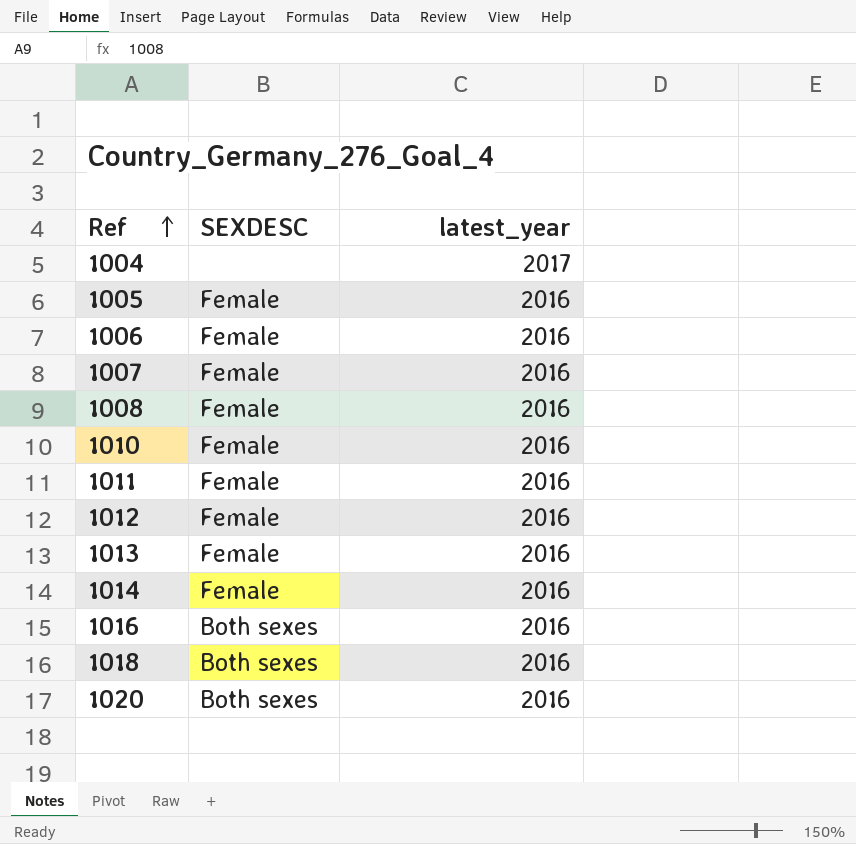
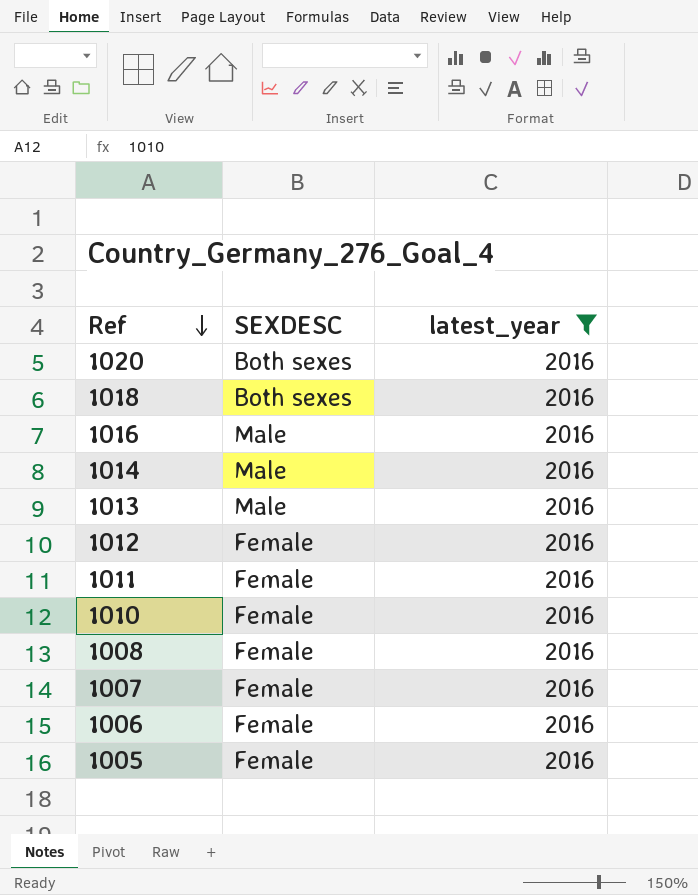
filter: none -> latest_year = 2016
row order: Ref ascending -> Ref descending
1016 | SEXDESC: Both sexes -> Male
1014 | SEXDESC: Female -> Male
1013 | SEXDESC: Female -> Male

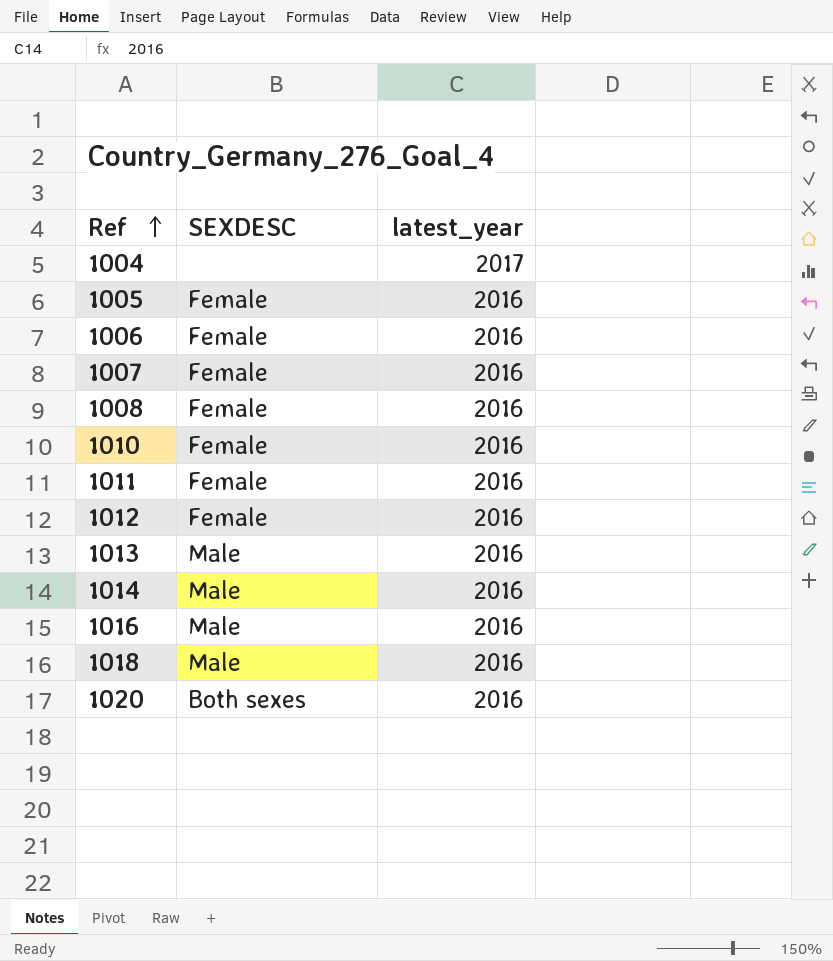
filter: latest_year = 2016 -> none
row order: Ref descending -> Ref ascending
1018 | SEXDESC: Both sexes -> Male

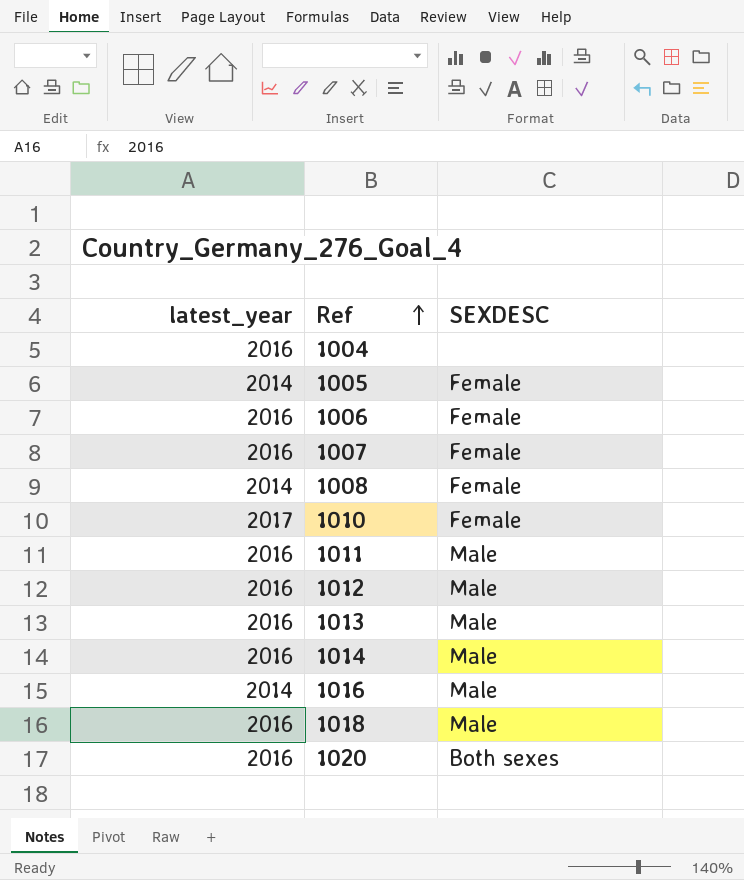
column latest_year | position: 3 -> 1
1004 | latest_year: 2017 -> 2016
1005 | latest_year: 2016 -> 2014
1008 | latest_year: 2016 -> 2014
1010 | latest_year: 2016 -> 2017
1011 | SEXDESC: Female -> Male
1012 | SEXDESC: Female -> Male
1016 | latest_year: 2016 -> 2014

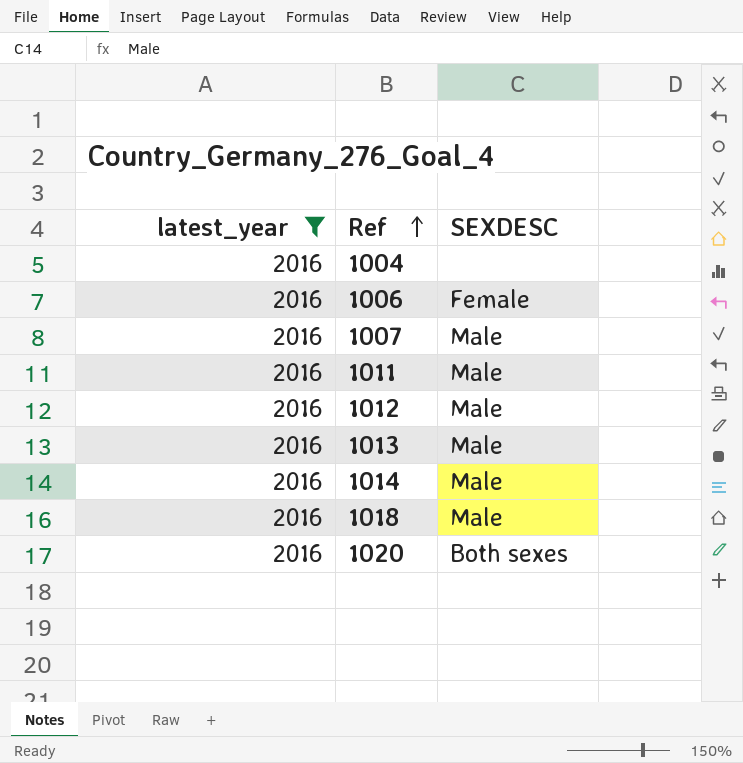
filter: none -> latest_year = 2016
1007 | SEXDESC: Female -> Male

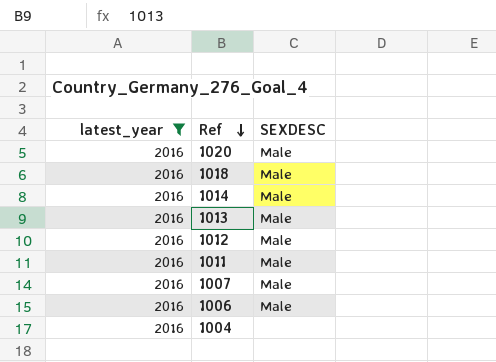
row order: Ref ascending -> Ref descending
1020 | SEXDESC: Both sexes -> Male
1006 | SEXDESC: Female -> Male

